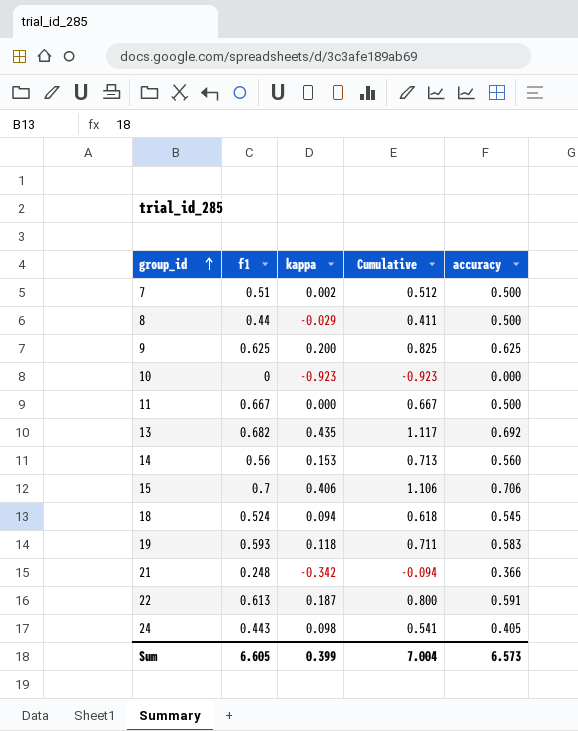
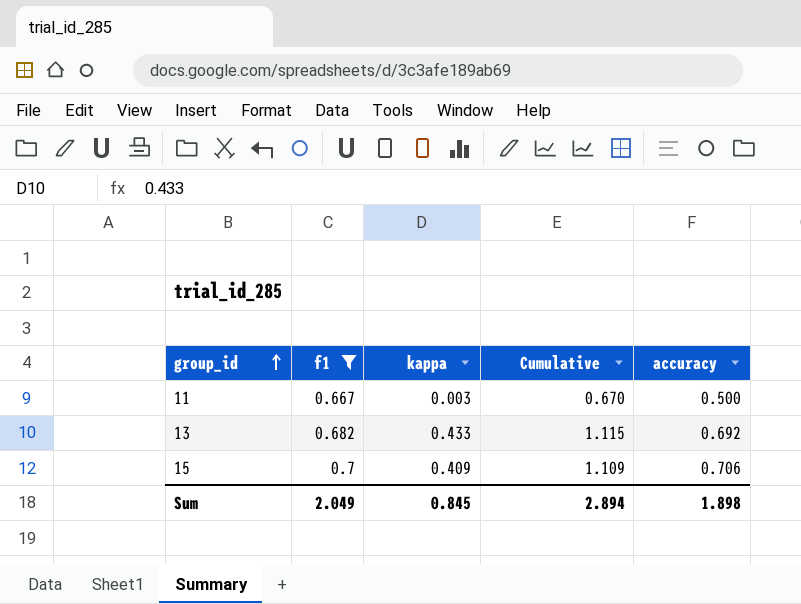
filter: none -> f1 >= 0.667
11 | kappa: 0.000 -> 0.003
11 | Cumulative: 0.667 -> 0.670
13 | kappa: 0.435 -> 0.433
13 | Cumulative: 1.117 -> 1.115
15 | kappa: 0.406 -> 0.409
15 | Cumulative: 1.106 -> 1.109
Sum | f1: 6.605 -> 2.049
Sum | kappa: 0.399 -> 0.845
Sum | Cumulative: 7.004 -> 2.894
Sum | accuracy: 6.573 -> 1.898

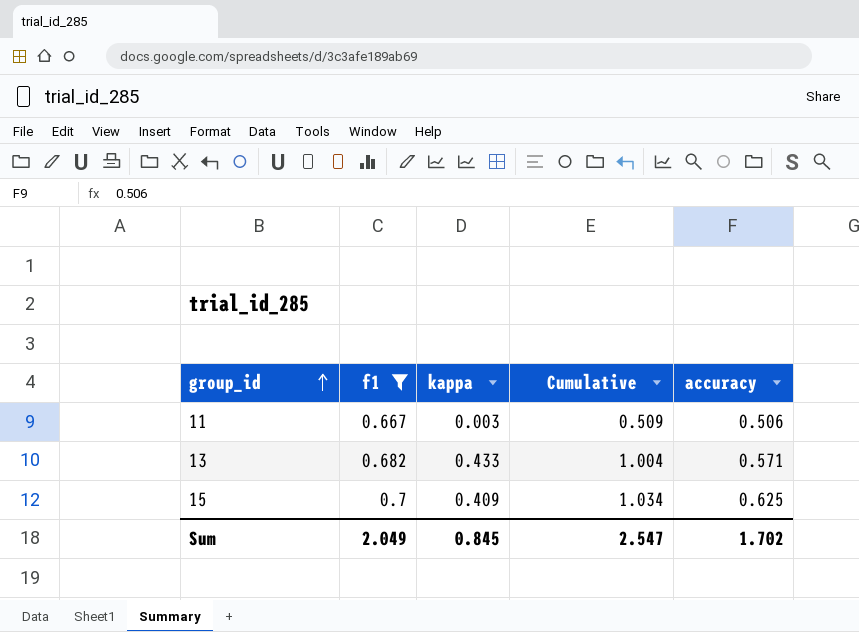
column Cumulative | formula: [f1] + [kappa] -> [kappa] + [accuracy]
11 | accuracy: 0.500 -> 0.506
13 | accuracy: 0.692 -> 0.571
15 | accuracy: 0.706 -> 0.625
Sum | Cumulative: 2.894 -> 2.547
Sum | accuracy: 1.898 -> 1.702

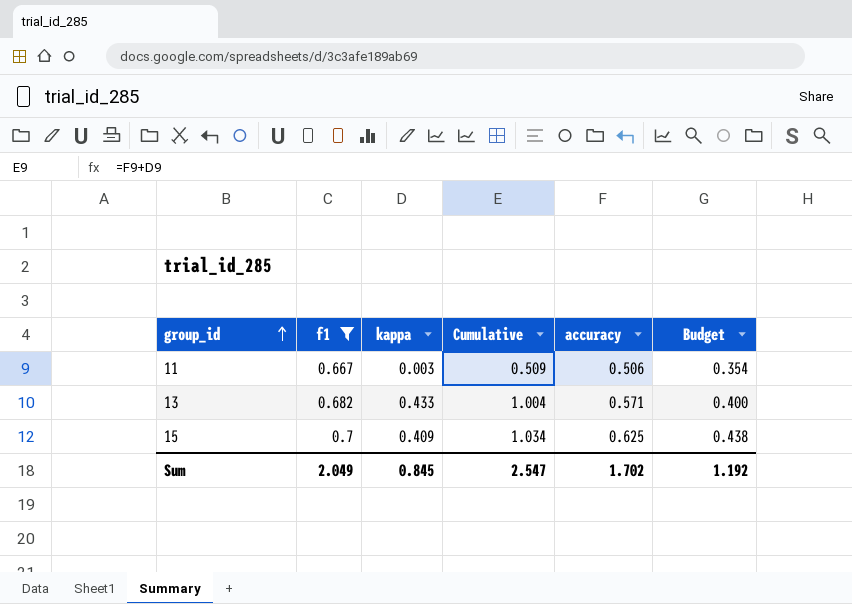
column Budget | formula: none -> [accuracy] * 0.7

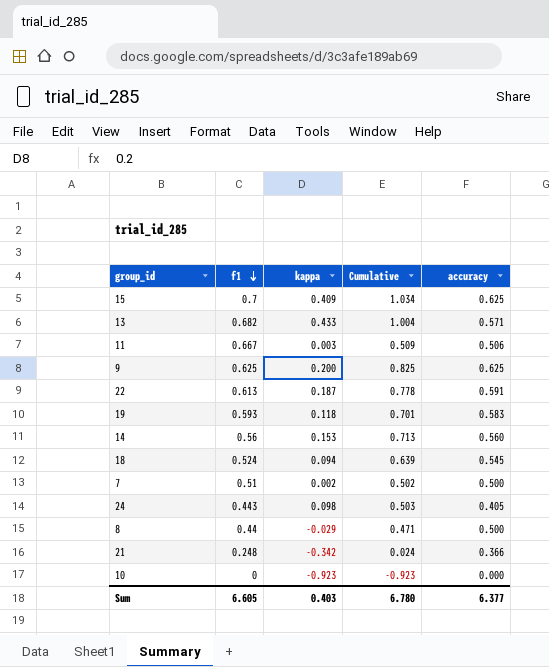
filter: f1 >= 0.667 -> none
row order: group_id ascending -> f1 descending
column Budget | formula: [accuracy] * 0.7 -> none
Sum | f1: 2.049 -> 6.605
Sum | kappa: 0.845 -> 0.403
Sum | Cumulative: 2.547 -> 6.780
Sum | accuracy: 1.702 -> 6.377

